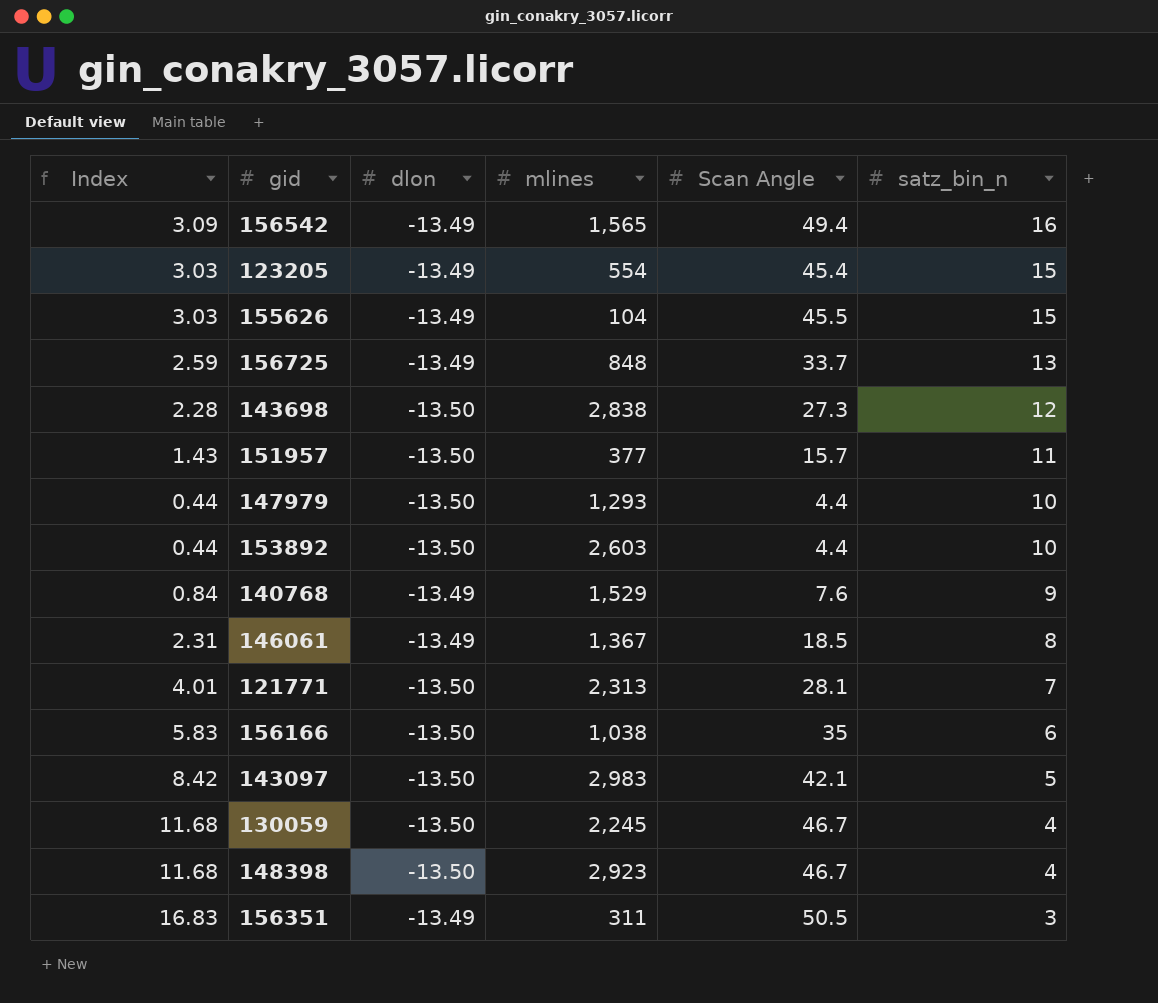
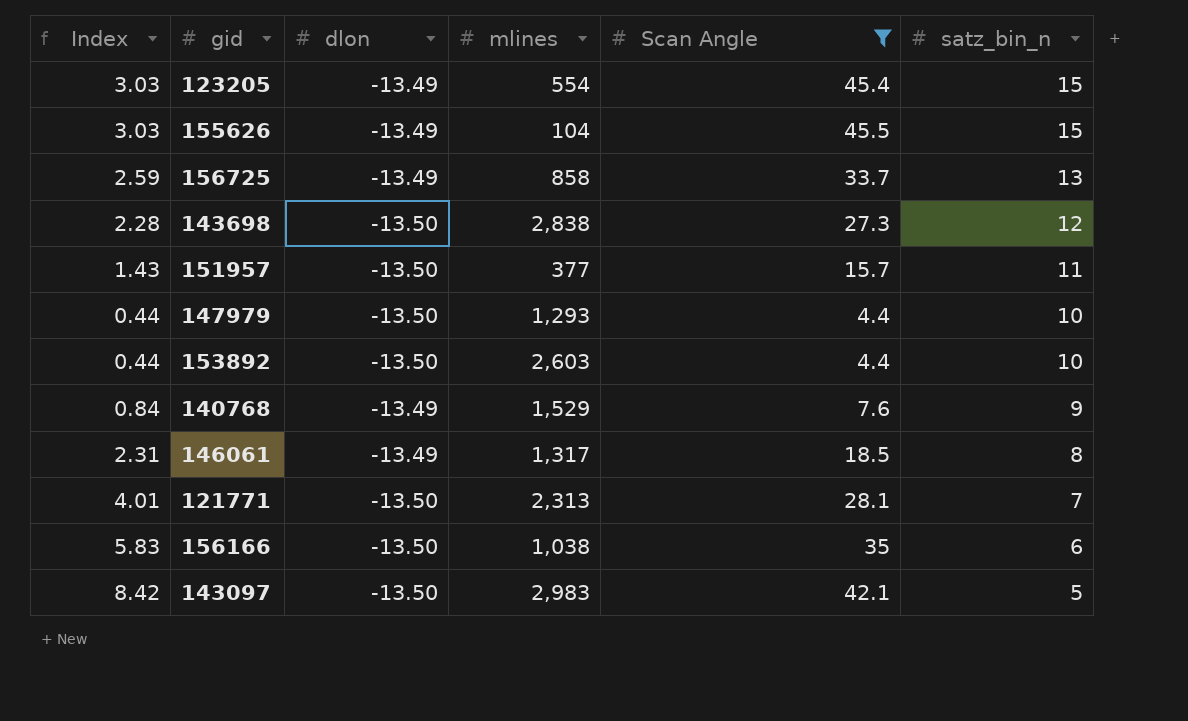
filter: none -> Scan Angle <= 45.5
156725 | mlines: 848 -> 858
146061 | mlines: 1,367 -> 1,317

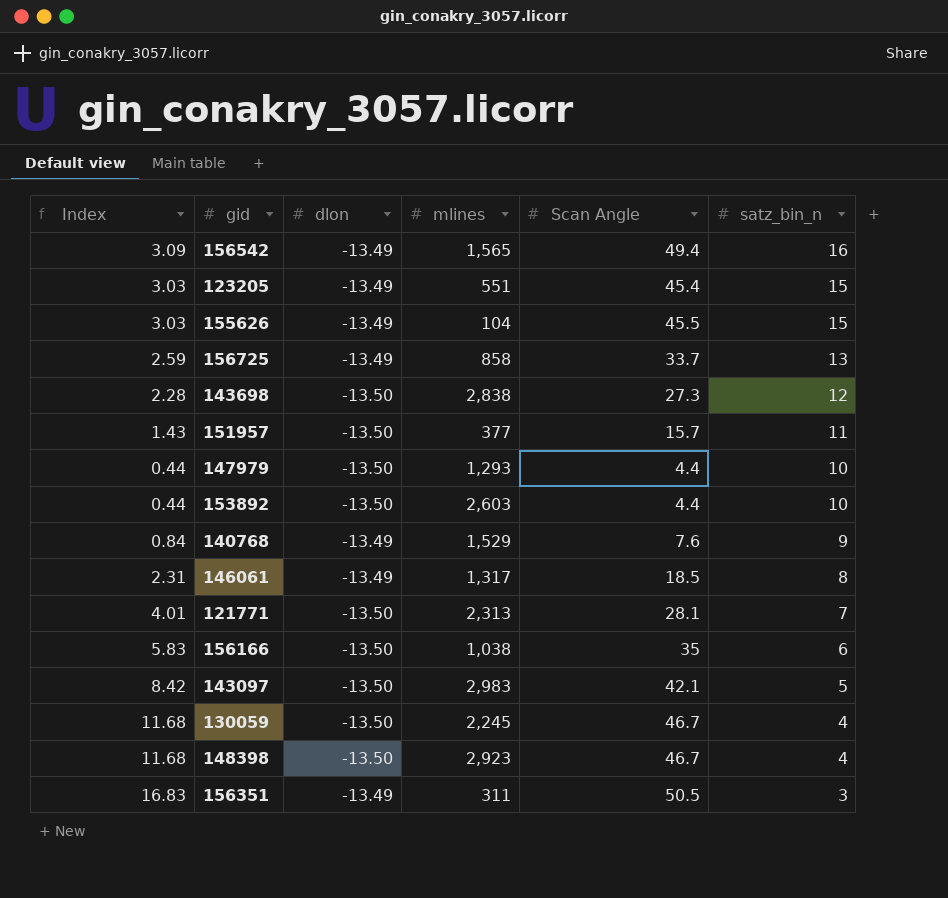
filter: Scan Angle <= 45.5 -> none
123205 | mlines: 554 -> 551

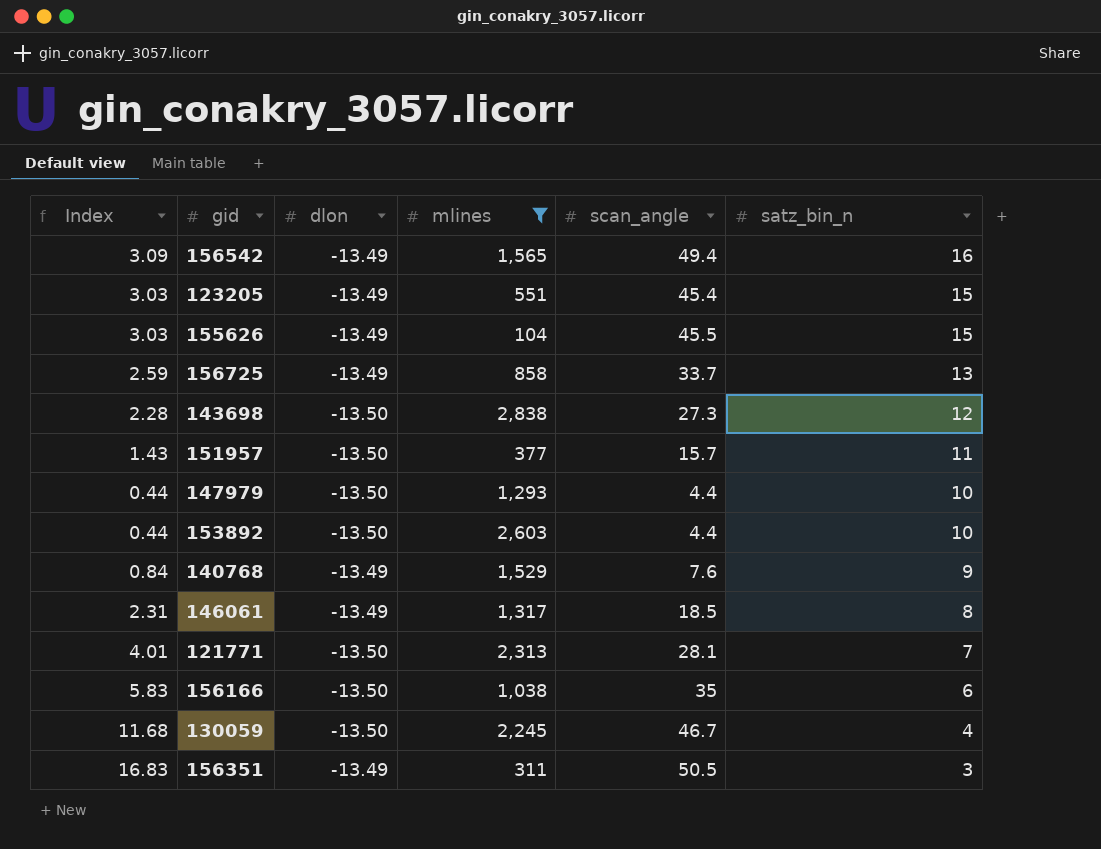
filter: none -> mlines <= 2,838
column name: Scan Angle -> scan_angle

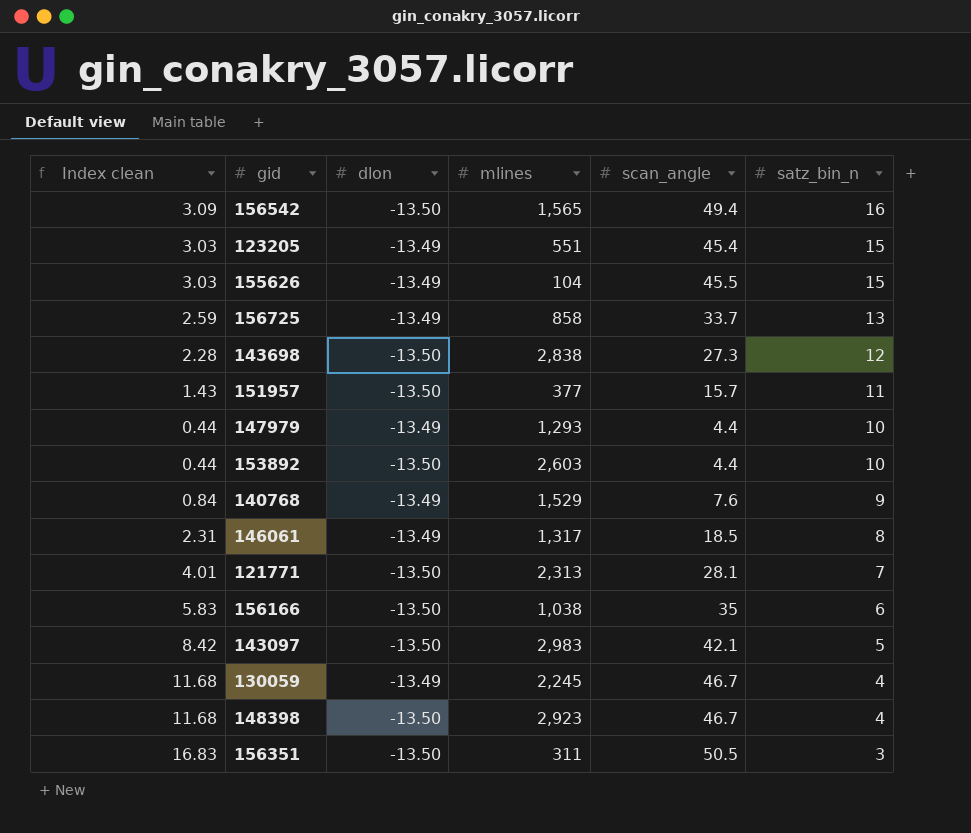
filter: mlines <= 2,838 -> none
column name: Index -> Index clean
156542 | dlon: -13.49 -> -13.50
147979 | dlon: -13.50 -> -13.49
130059 | dlon: -13.50 -> -13.49
156351 | dlon: -13.49 -> -13.50

